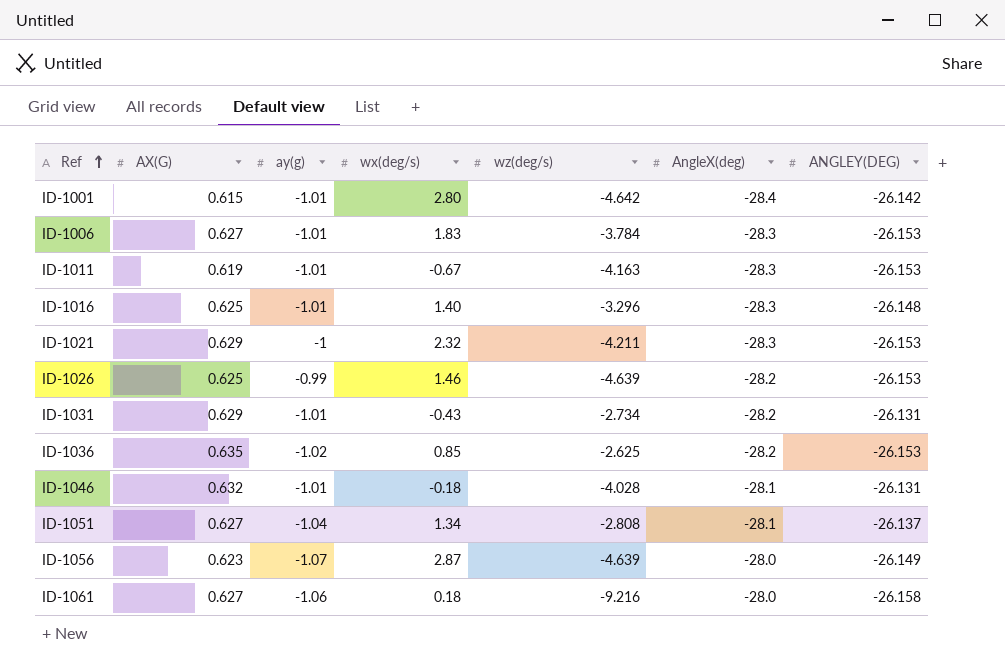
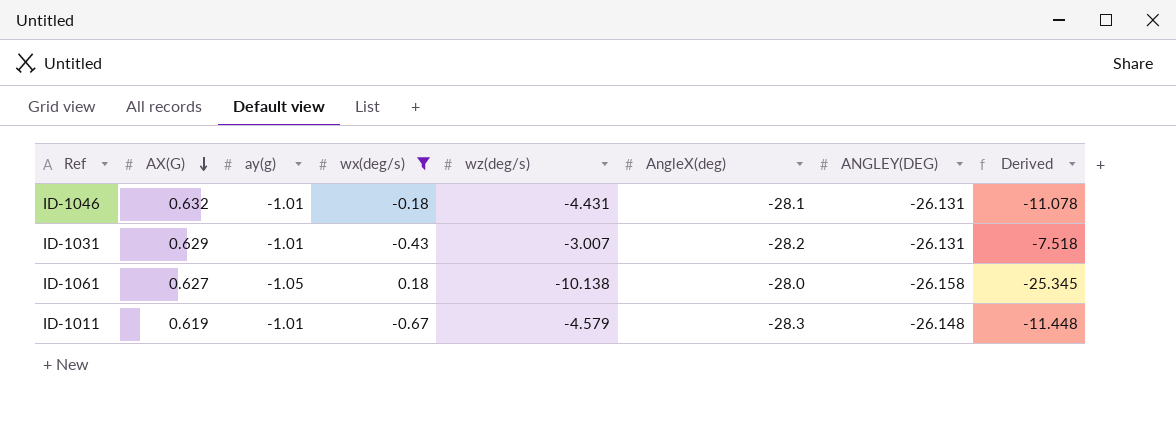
filter: none -> wx(deg/s) <= 0.18
row order: Ref ascending -> AX(G) descending
column Derived | formula: none -> [wz(deg/s)] * 2.5
ID-1046 | wz(deg/s): -4.028 -> -4.431
ID-1031 | wz(deg/s): -2.734 -> -3.007
ID-1061 | ay(g): -1.06 -> -1.05
ID-1061 | wz(deg/s): -9.216 -> -10.138
ID-1011 | wz(deg/s): -4.163 -> -4.579
ID-1011 | ANGLEY(DEG): -26.153 -> -26.148

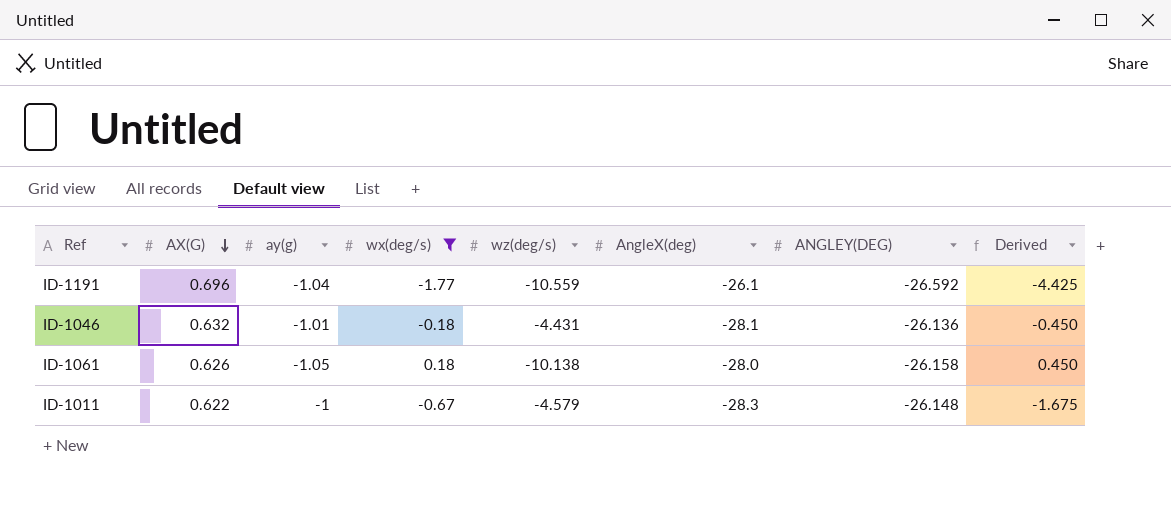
column Derived | formula: [wz(deg/s)] * 2.5 -> [wx(deg/s)] * 2.5
row ID-1031: 0.629 | -1.01 | -0.43 | -3.007 | -28.2 | -26.131 | -7.518 -> none
row ID-1191: none -> 0.696 | -1.04 | -1.77 | -10.559 | -26.1 | -26.592 | -4.425
ID-1046 | ANGLEY(DEG): -26.131 -> -26.136
ID-1061 | AX(G): 0.627 -> 0.626
ID-1011 | AX(G): 0.619 -> 0.622
ID-1011 | ay(g): -1.01 -> -1

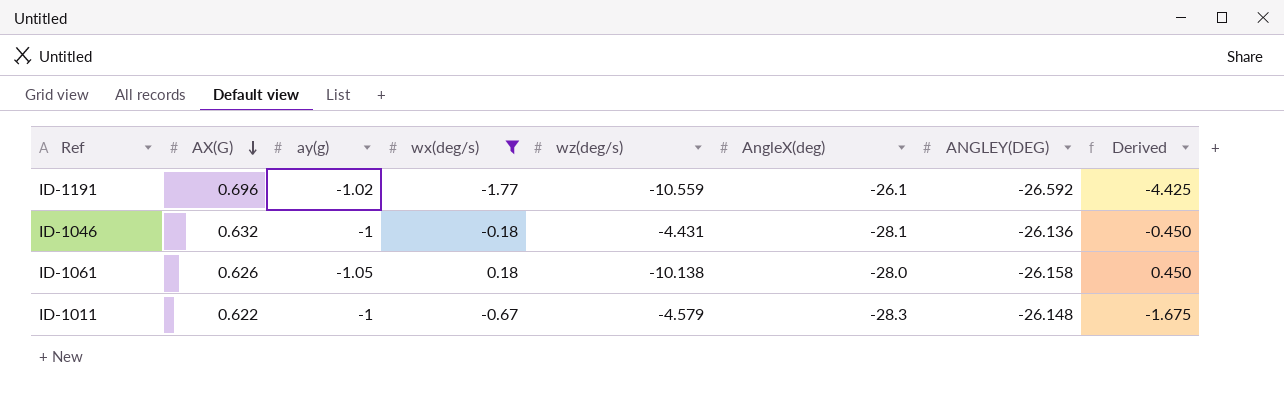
ID-1191 | ay(g): -1.04 -> -1.02
ID-1046 | ay(g): -1.01 -> -1

